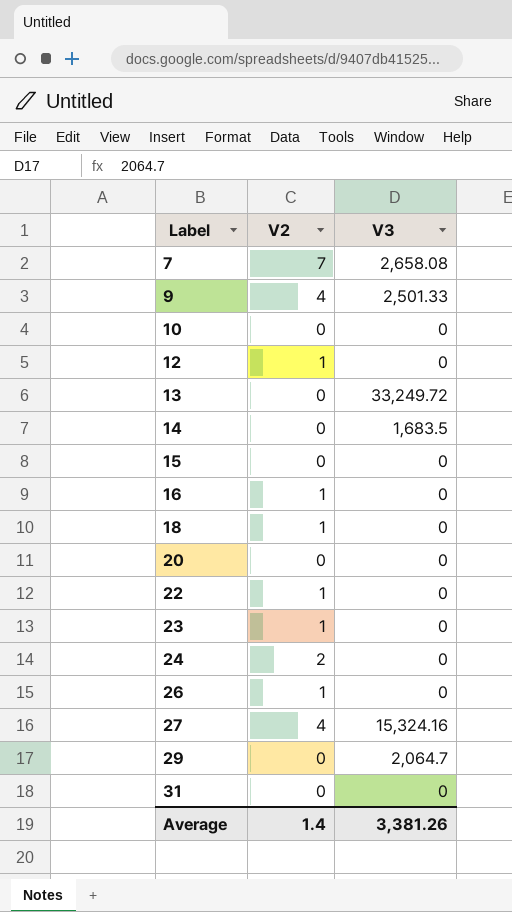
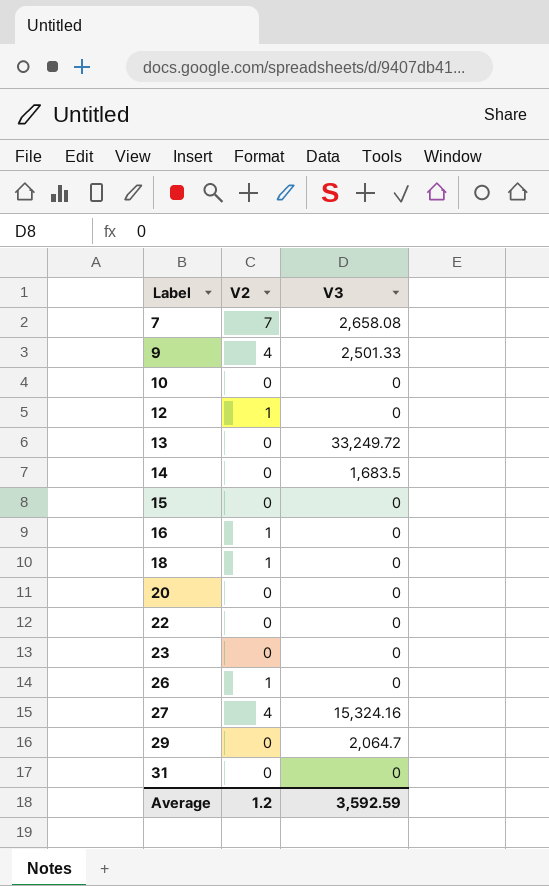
row 24: 2 | 0 -> none
22 | V2: 1 -> 0
23 | V2: 1 -> 0
Average | V2: 1.4 -> 1.2
Average | V3: 3,381.26 -> 3,592.59

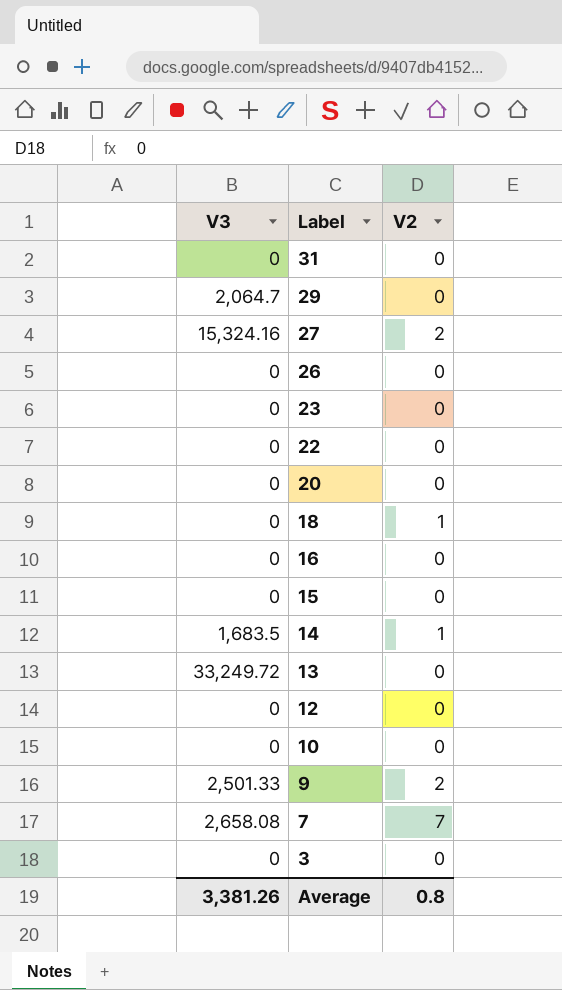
row order: Label ascending -> Label descending
column V3 | position: 3 -> 1
27 | V2: 4 -> 2
26 | V2: 1 -> 0
16 | V2: 1 -> 0
14 | V2: 0 -> 1
12 | V2: 1 -> 0
9 | V2: 4 -> 2
row 3: none -> 0 | 0
Average | V3: 3,592.59 -> 3,381.26
Average | V2: 1.2 -> 0.8

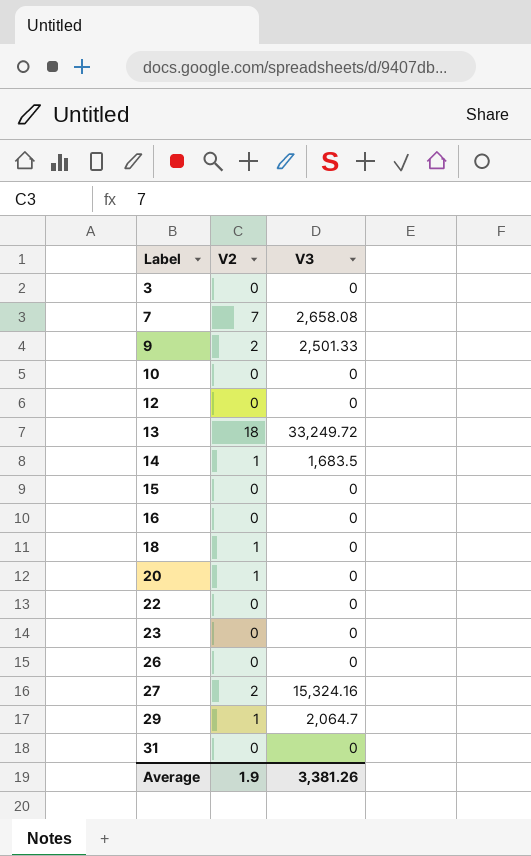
row order: Label descending -> Label ascending
column V3 | position: 1 -> 3
13 | V2: 0 -> 18
20 | V2: 0 -> 1
29 | V2: 0 -> 1
Average | V2: 0.8 -> 1.9

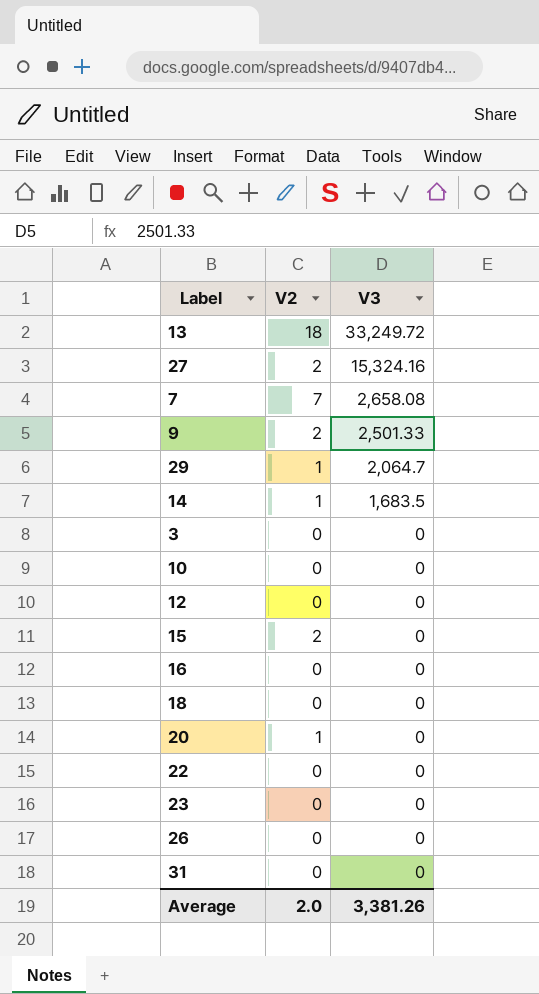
row order: Label ascending -> V3 descending
15 | V2: 0 -> 2
18 | V2: 1 -> 0
Average | V2: 1.9 -> 2.0

